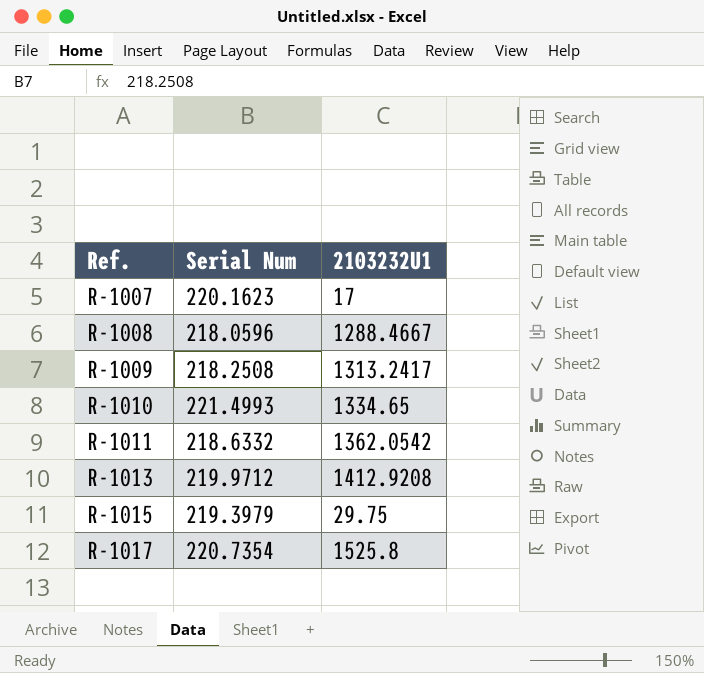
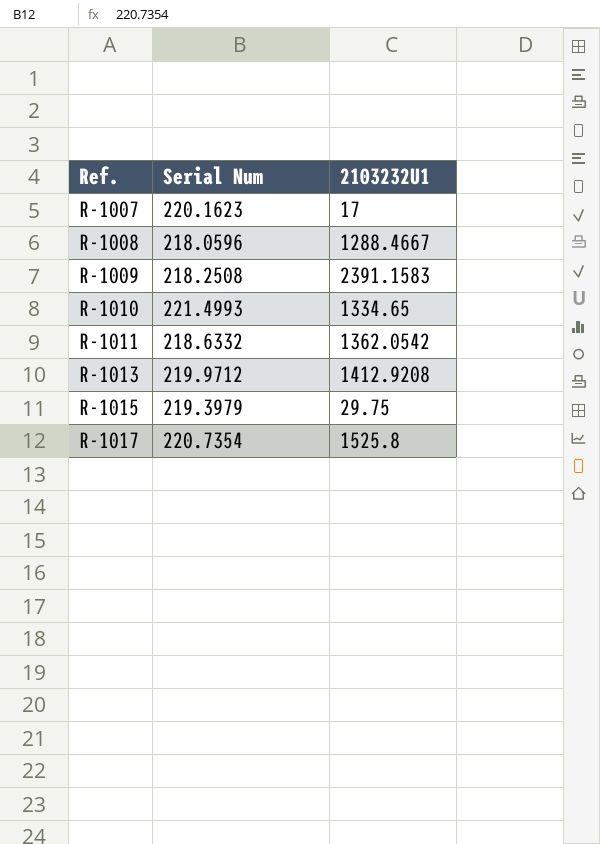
R-1009 | 2103232U1: 1313.2417 -> 2391.1583

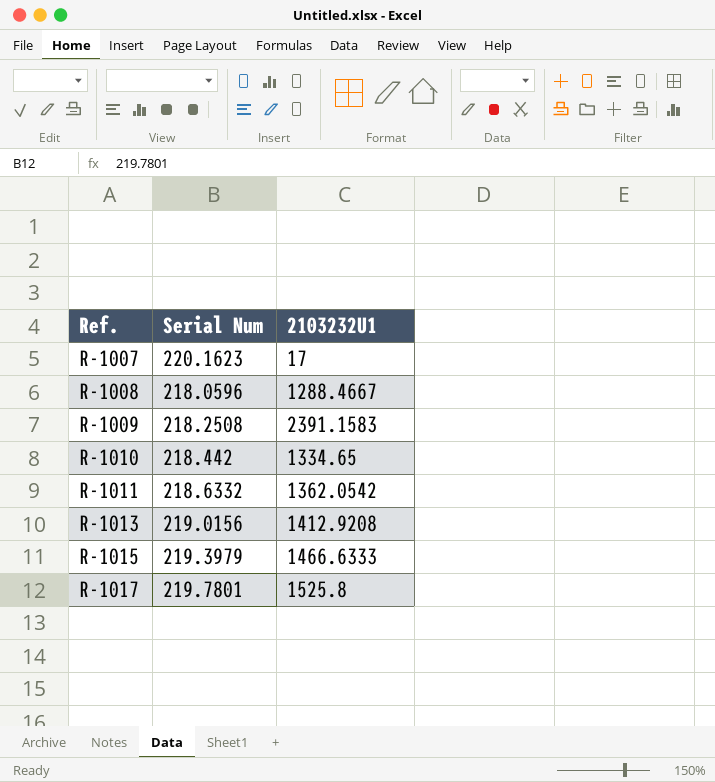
R-1010 | Serial Num: 221.4993 -> 218.442
R-1013 | Serial Num: 219.9712 -> 219.0156
R-1015 | 2103232U1: 29.75 -> 1466.6333
R-1017 | Serial Num: 220.7354 -> 219.7801

